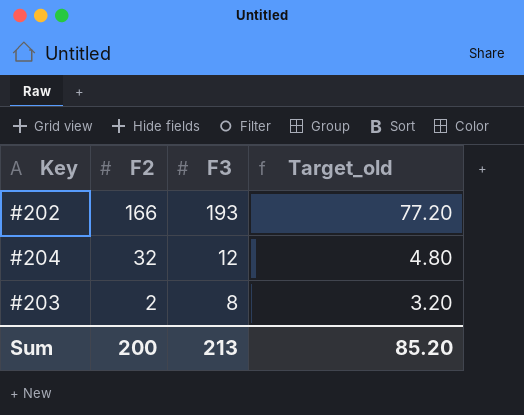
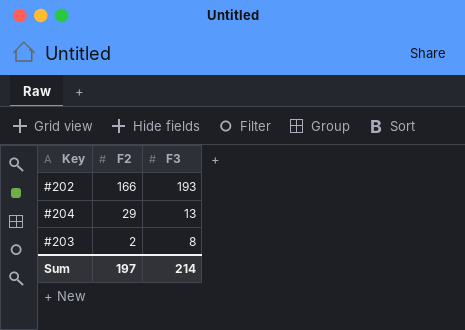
column Target_old | formula: [F3] * 0.4 -> none
#204 | F2: 32 -> 29
#204 | F3: 12 -> 13
Sum | F2: 200 -> 197
Sum | F3: 213 -> 214

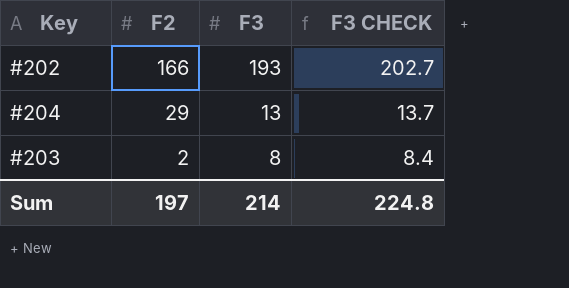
column F3 CHECK | formula: none -> [F3] * 1.05

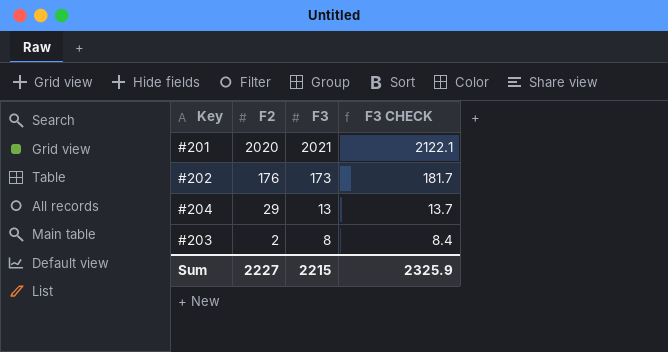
row #201: none -> 2020 | 2021 | 2122.1
#202 | F2: 166 -> 176
#202 | F3: 193 -> 173
#202 | F3 CHECK: 202.7 -> 181.7
Sum | F2: 197 -> 2227
Sum | F3: 214 -> 2215
Sum | F3 CHECK: 224.8 -> 2325.9

